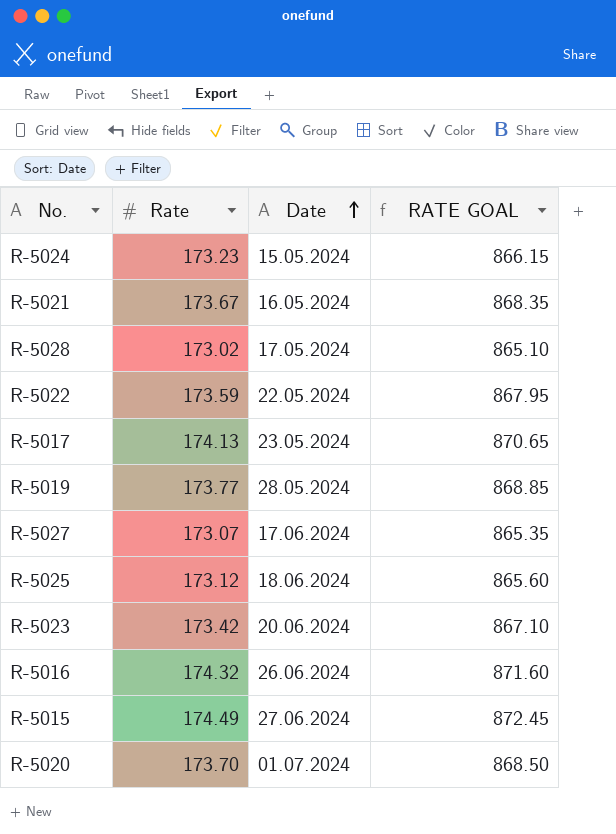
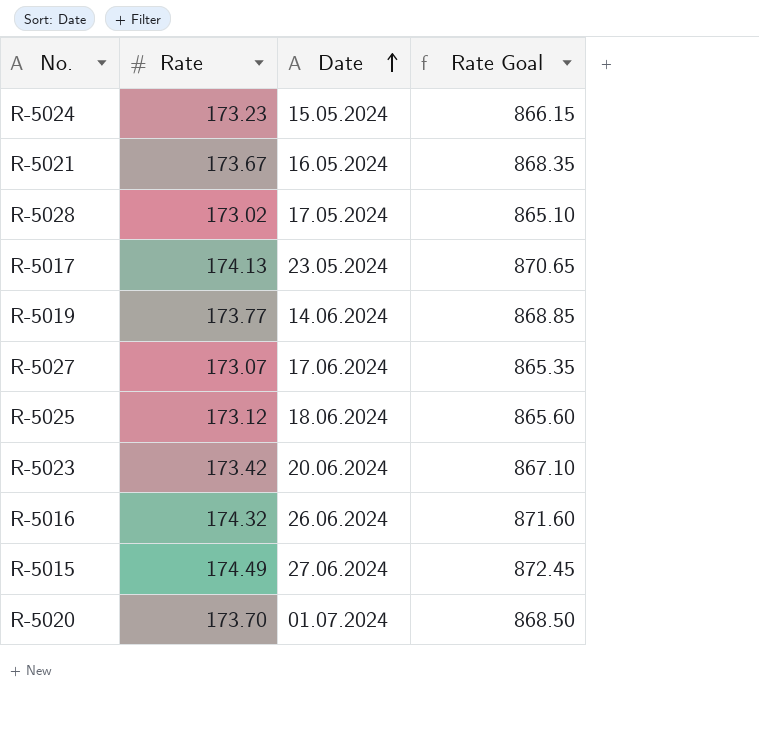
column name: RATE GOAL -> Rate Goal
row R-5022: 173.59 | 22.05.2024 | 867.95 -> none
R-5019 | Date: 28.05.2024 -> 14.06.2024

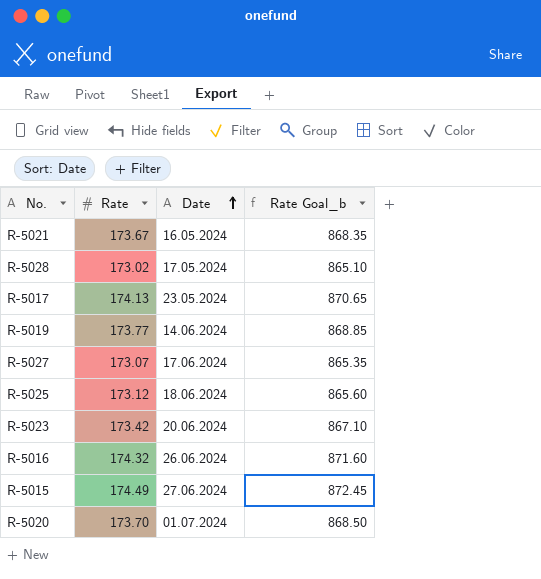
column name: Rate Goal -> Rate Goal_b
row R-5024: 173.23 | 15.05.2024 | 866.15 -> none

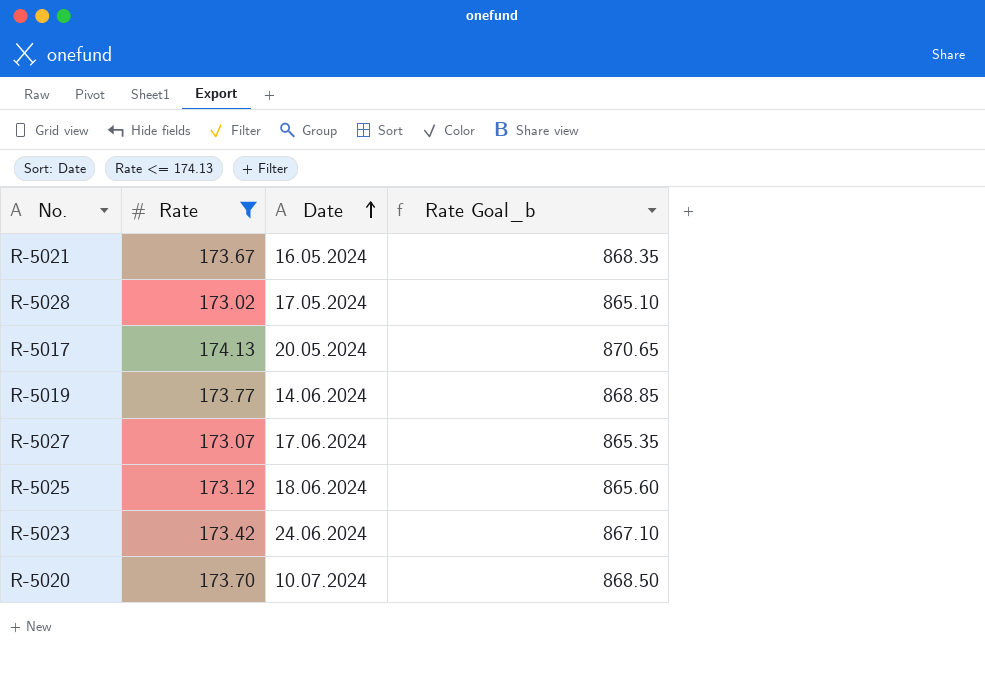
filter: none -> Rate <= 174.13
R-5017 | Date: 23.05.2024 -> 20.05.2024
R-5023 | Date: 20.06.2024 -> 24.06.2024
R-5020 | Date: 01.07.2024 -> 10.07.2024

